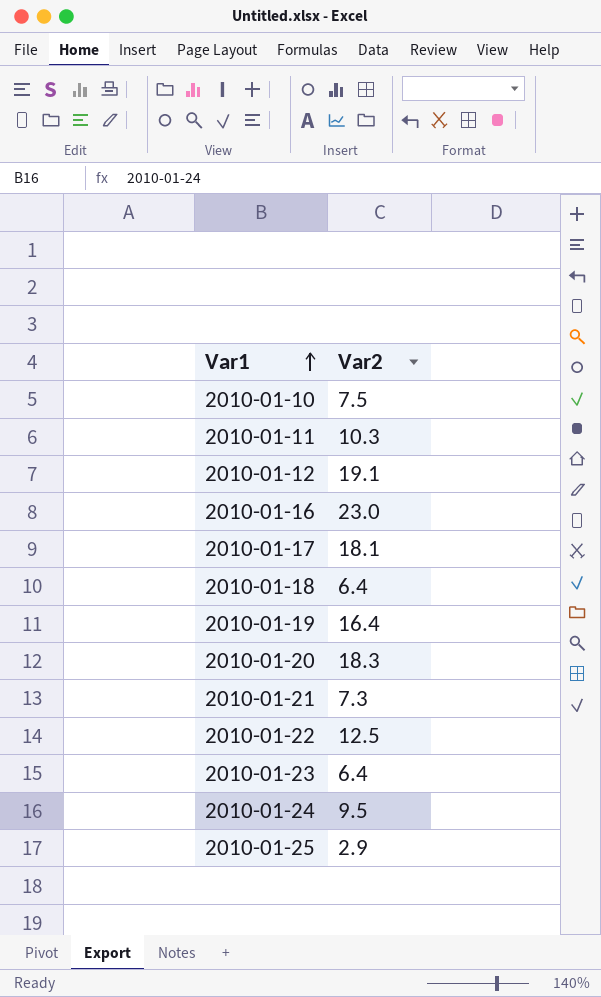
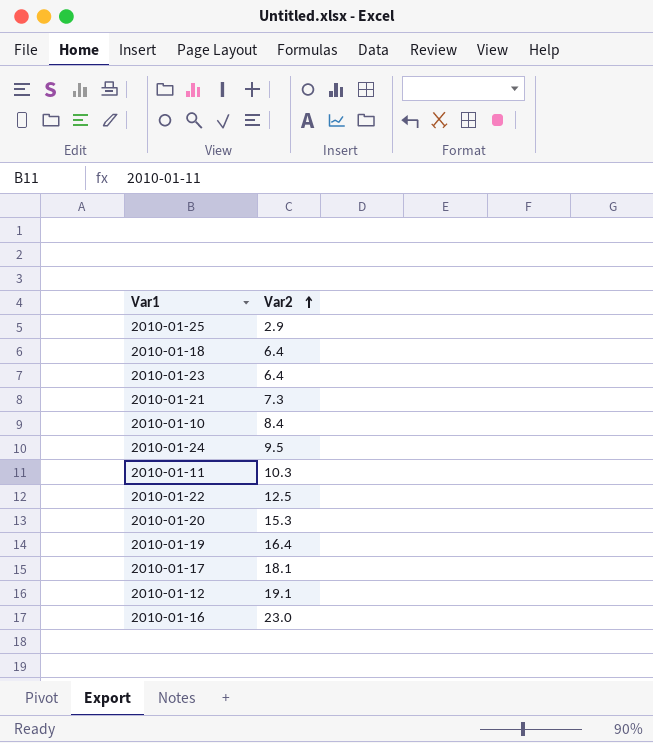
row order: Var1 ascending -> Var2 ascending
2010-01-10 | Var2: 7.5 -> 8.4
2010-01-20 | Var2: 18.3 -> 15.3

